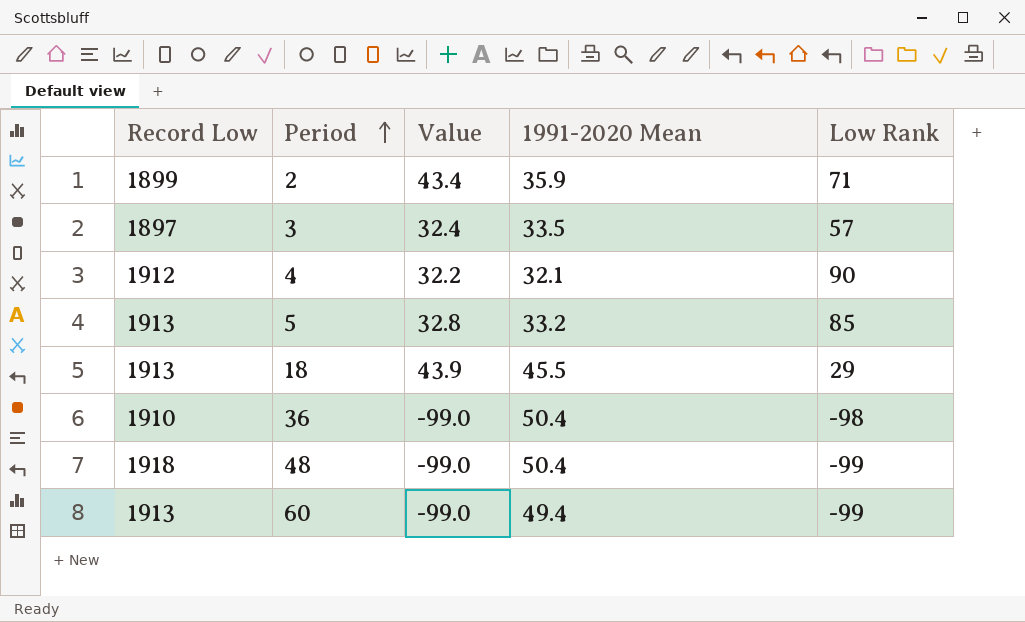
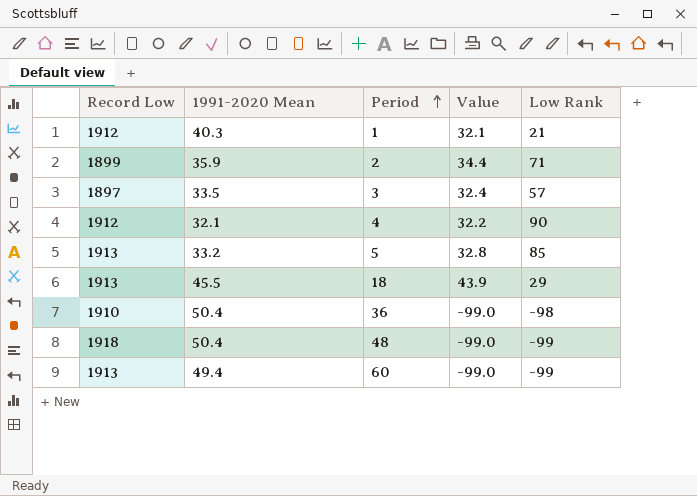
column 1991-2020 Mean | position: 4 -> 2
row 1: none -> 1912 | 40.3 | 32.1 | 21
2 | Value: 43.4 -> 34.4

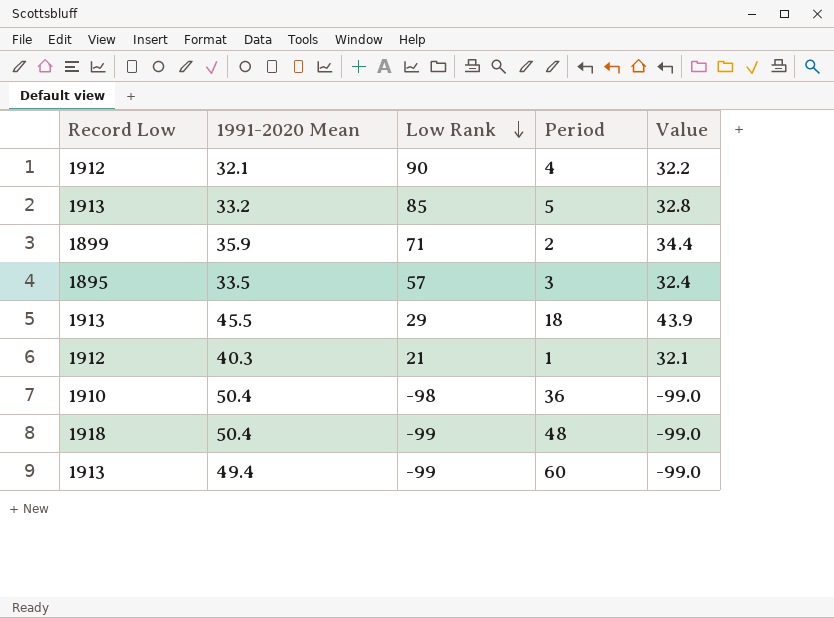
row order: Period ascending -> Low Rank descending
column Low Rank | position: 5 -> 3
3 | Record Low: 1897 -> 1895

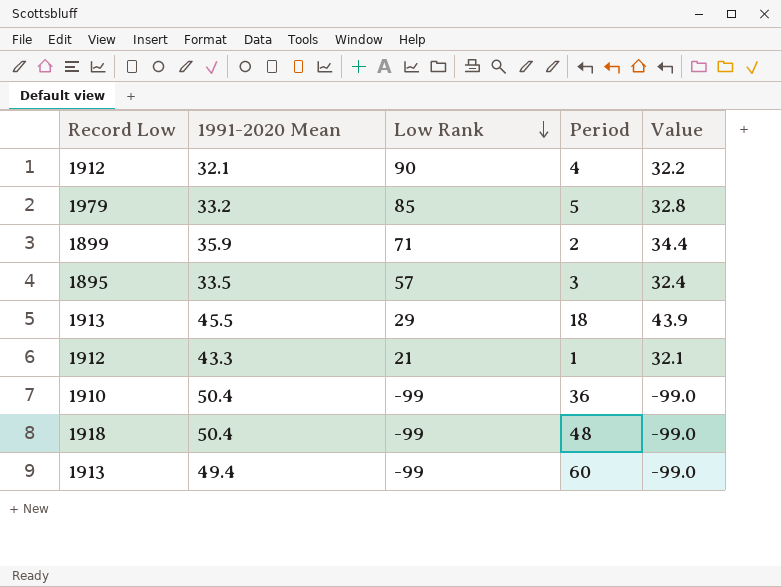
5 | Record Low: 1913 -> 1979
1 | 1991-2020 Mean: 40.3 -> 43.3
36 | Low Rank: -98 -> -99

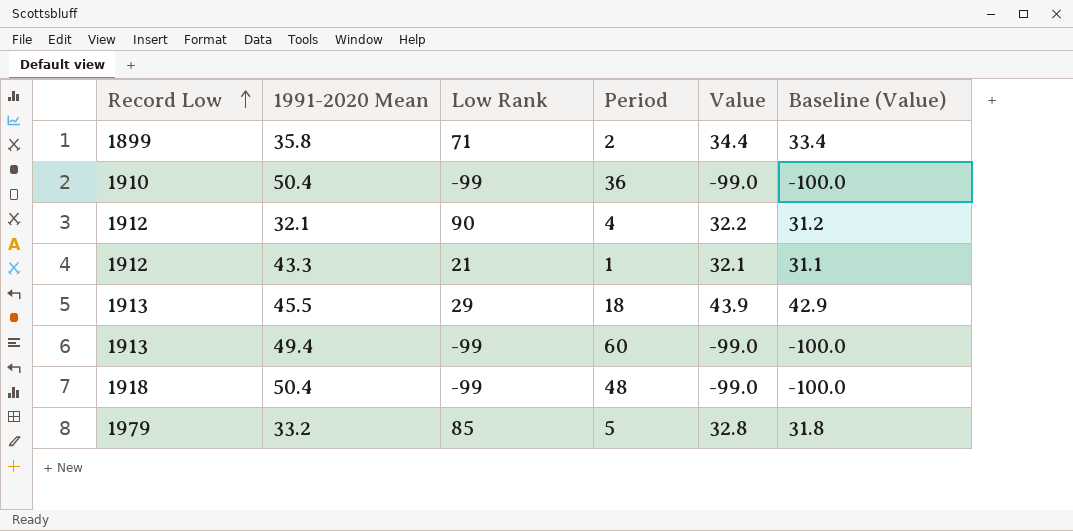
row order: Low Rank descending -> Record Low ascending
column Baseline (Value) | formula: none -> [Value] - 1
row 3: 1895 | 33.5 | 57 | 32.4 -> none
2 | 1991-2020 Mean: 35.9 -> 35.8

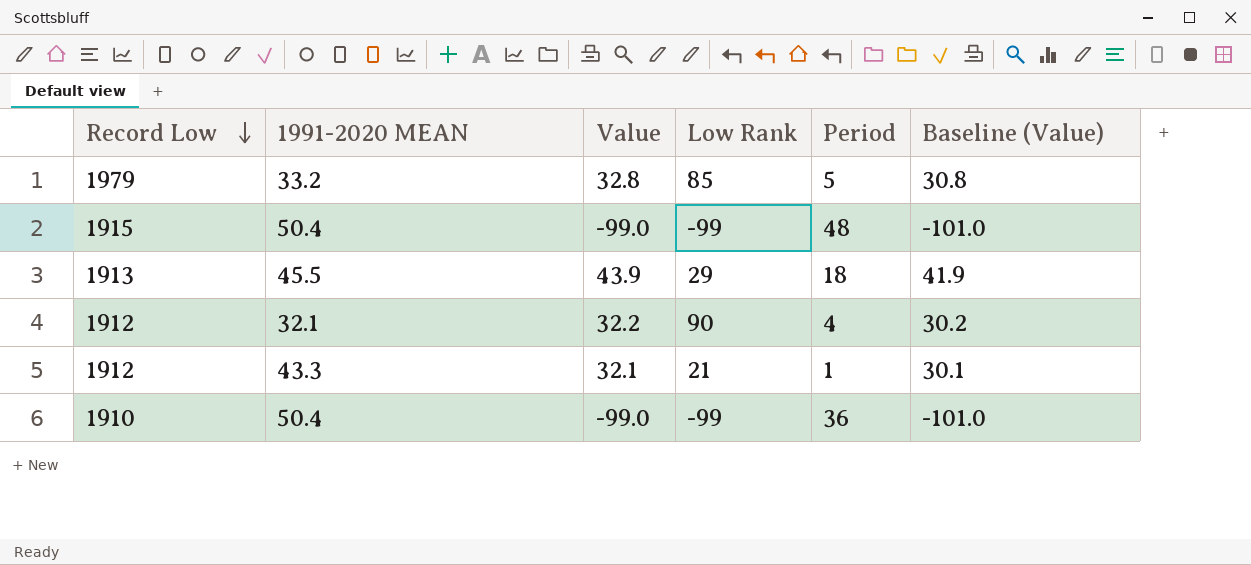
row order: Record Low ascending -> Record Low descending
column name: 1991-2020 Mean -> 1991-2020 MEAN
column Value | position: 5 -> 3
column Baseline (Value) | formula: [Value] - 1 -> [Value] - 2
row 2: 1899 | 35.8 | 71 | 34.4 | 33.4 -> none
row 60: 1913 | 49.4 | -99 | -99.0 | -100.0 -> none
48 | Record Low: 1918 -> 1915

